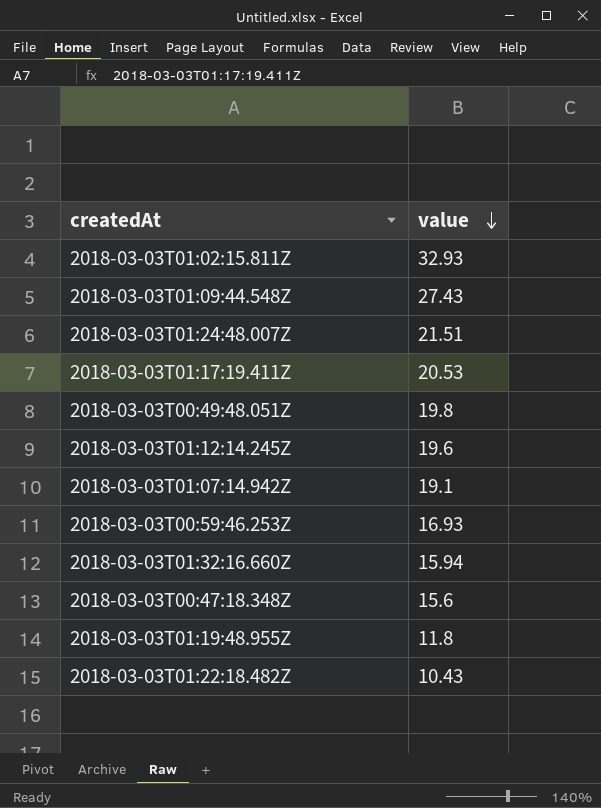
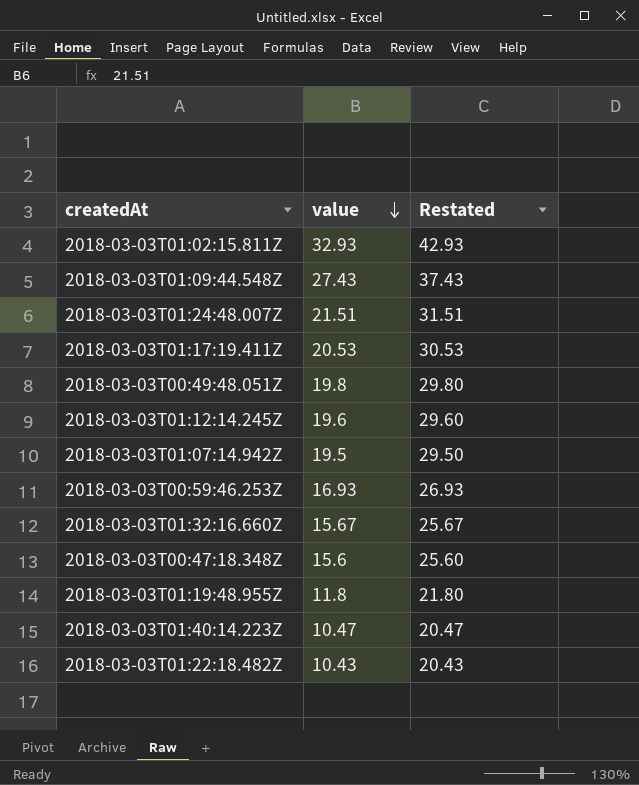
column Restated | formula: none -> [value] + 10
2018-03-03T01:07:14.942Z | value: 19.1 -> 19.5
2018-03-03T01:32:16.660Z | value: 15.94 -> 15.67
row 2018-03-03T01:40:14.223Z: none -> 10.47 | 20.47

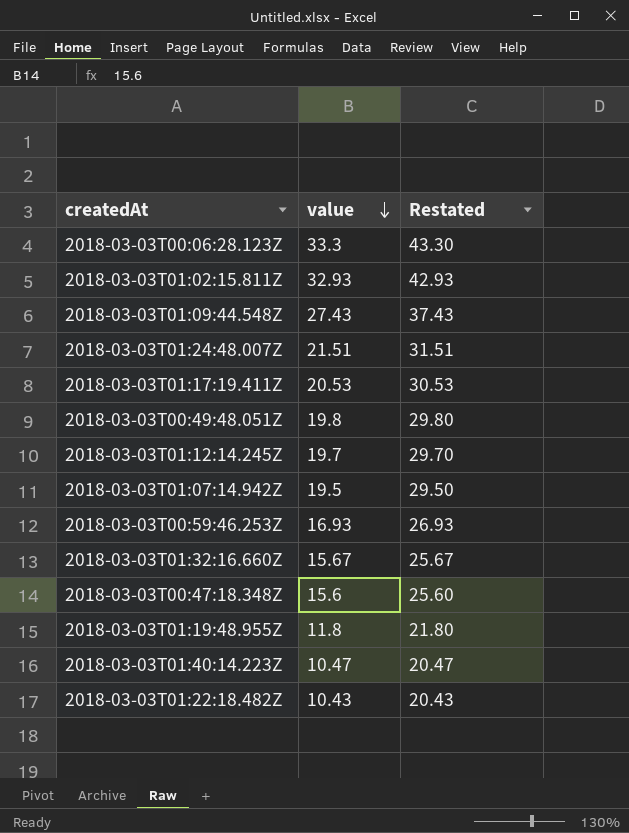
row 2018-03-03T00:06:28.123Z: none -> 33.3 | 43.30
2018-03-03T01:12:14.245Z | value: 19.6 -> 19.7
2018-03-03T01:12:14.245Z | Restated: 29.60 -> 29.70

